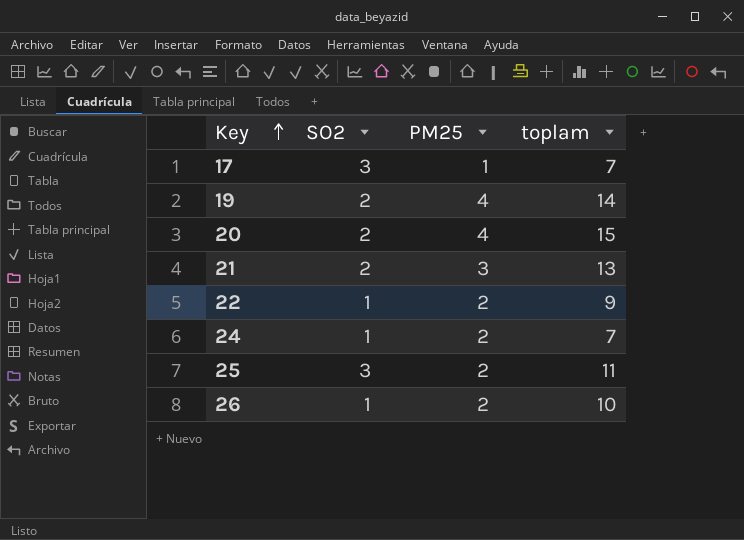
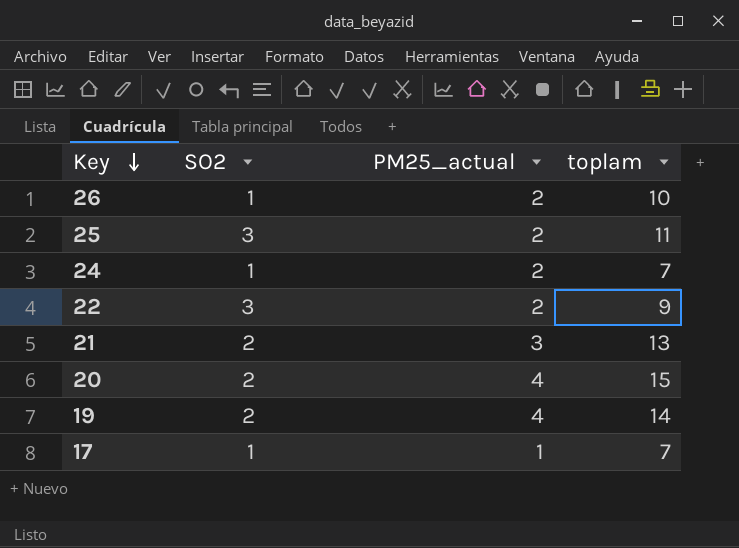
row order: Key ascending -> Key descending
column name: PM25 -> PM25_actual
22 | SO2: 1 -> 3
17 | SO2: 3 -> 1

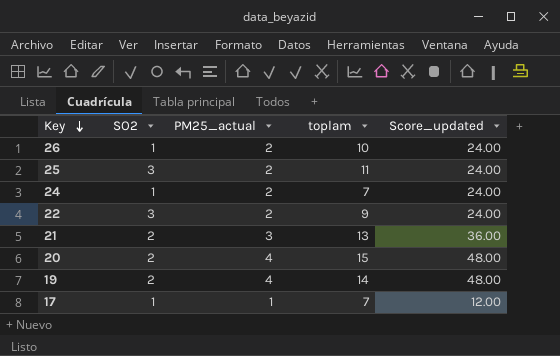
column Score_updated | formula: none -> [PM25_actual] * 12

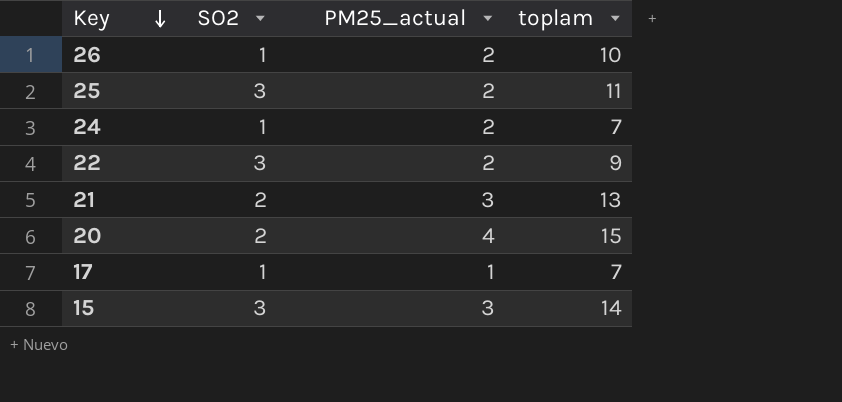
column Score_updated | formula: [PM25_actual] * 12 -> none
row 19: 2 | 4 | 14 | 48.00 -> none
row 15: none -> 3 | 3 | 14

